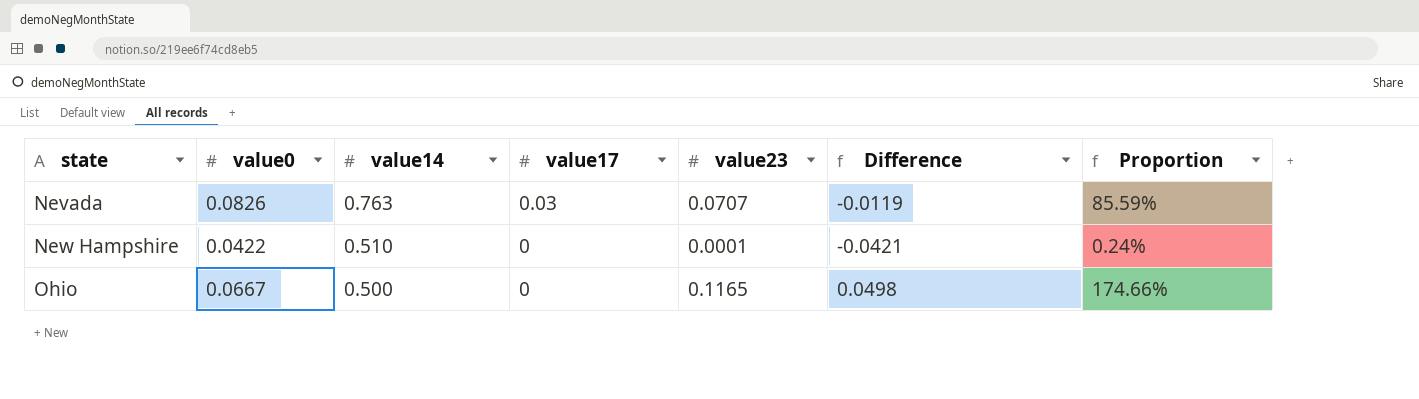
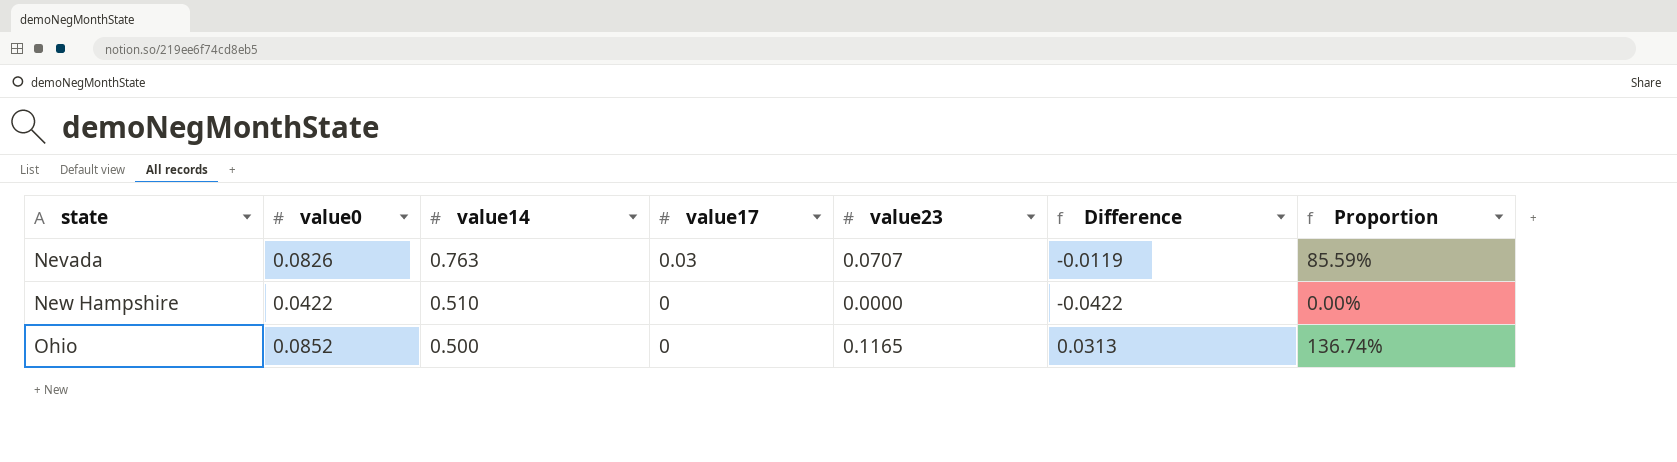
New Hampshire | value23: 0.0001 -> 0.0000
New Hampshire | Difference: -0.0421 -> -0.0422
New Hampshire | Proportion: 0.24% -> 0.00%
Ohio | value0: 0.0667 -> 0.0852
Ohio | Difference: 0.0498 -> 0.0313
Ohio | Proportion: 174.66% -> 136.74%

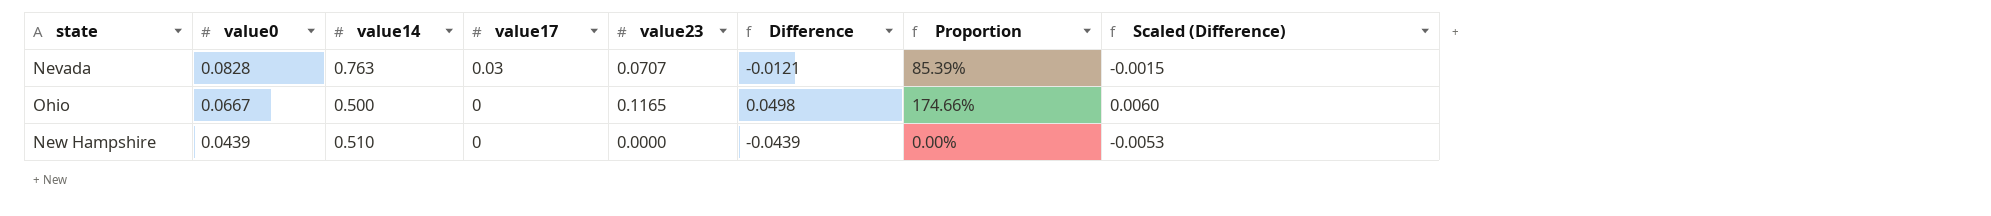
row order: state ascending -> value0 descending
column Scaled (Difference) | formula: none -> [Difference] * 0.12
Nevada | value0: 0.0826 -> 0.0828
Nevada | Difference: -0.0119 -> -0.0121
Nevada | Proportion: 85.59% -> 85.39%
Ohio | value0: 0.0852 -> 0.0667
Ohio | Difference: 0.0313 -> 0.0498
Ohio | Proportion: 136.74% -> 174.66%
New Hampshire | value0: 0.0422 -> 0.0439
New Hampshire | Difference: -0.0422 -> -0.0439

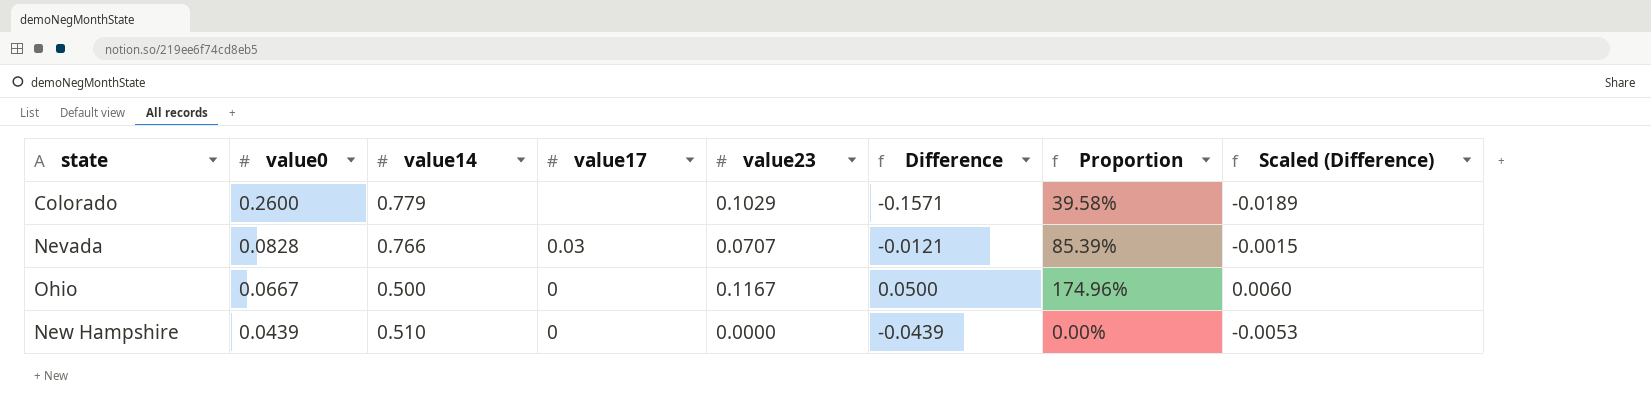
row Colorado: none -> 0.2600 | 0.779 | none | 0.1029 | -0.1571 | 39.58% | -0.0189
Nevada | value14: 0.763 -> 0.766
Ohio | value23: 0.1165 -> 0.1167
Ohio | Difference: 0.0498 -> 0.0500
Ohio | Proportion: 174.66% -> 174.96%

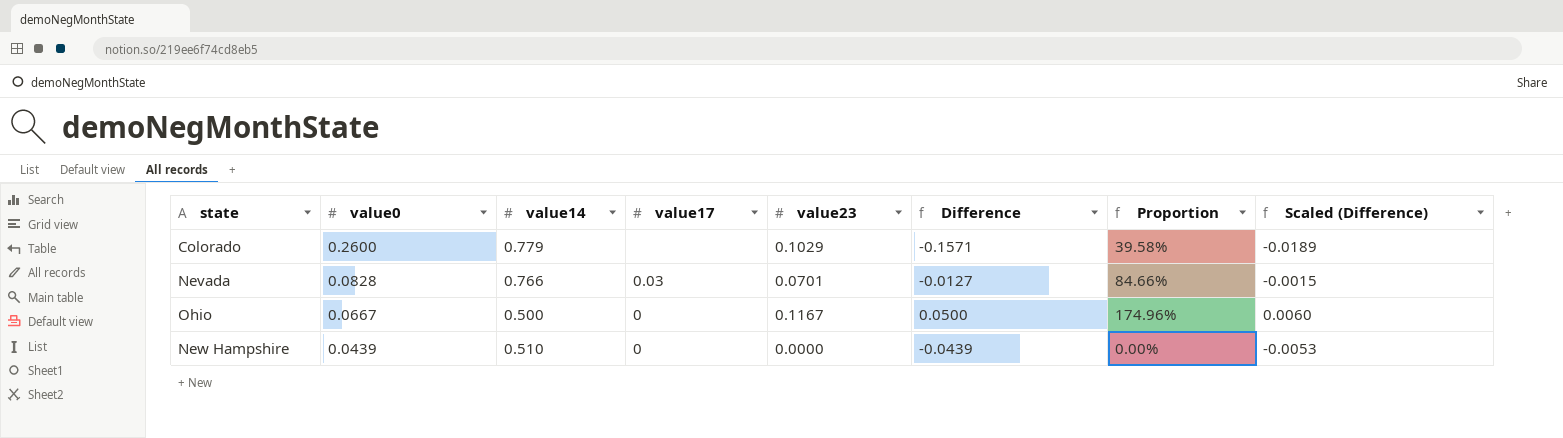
Nevada | value23: 0.0707 -> 0.0701
Nevada | Difference: -0.0121 -> -0.0127
Nevada | Proportion: 85.39% -> 84.66%

